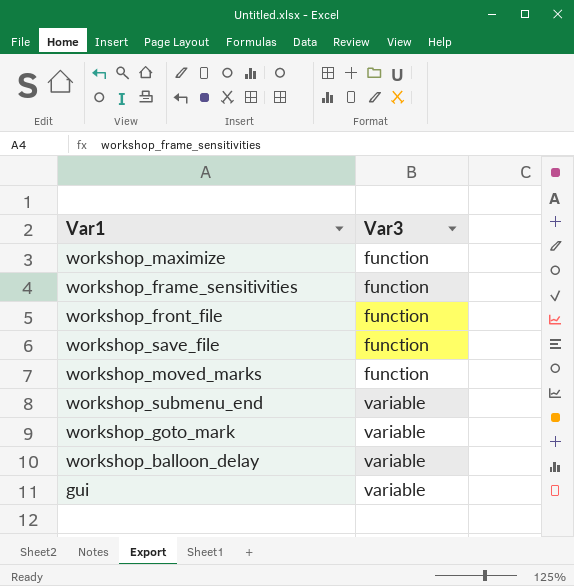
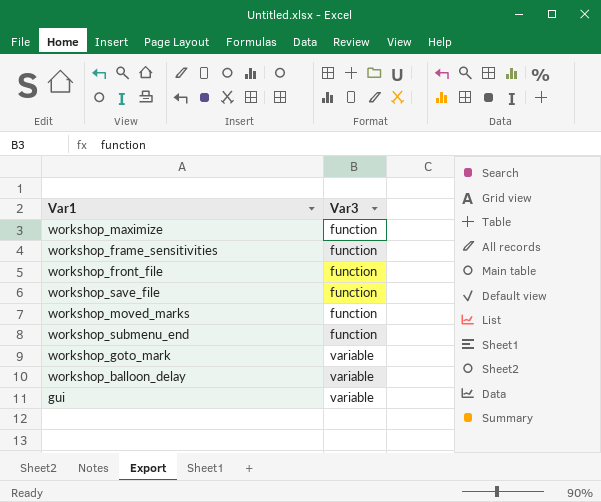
workshop_submenu_end | Var3: variable -> function

